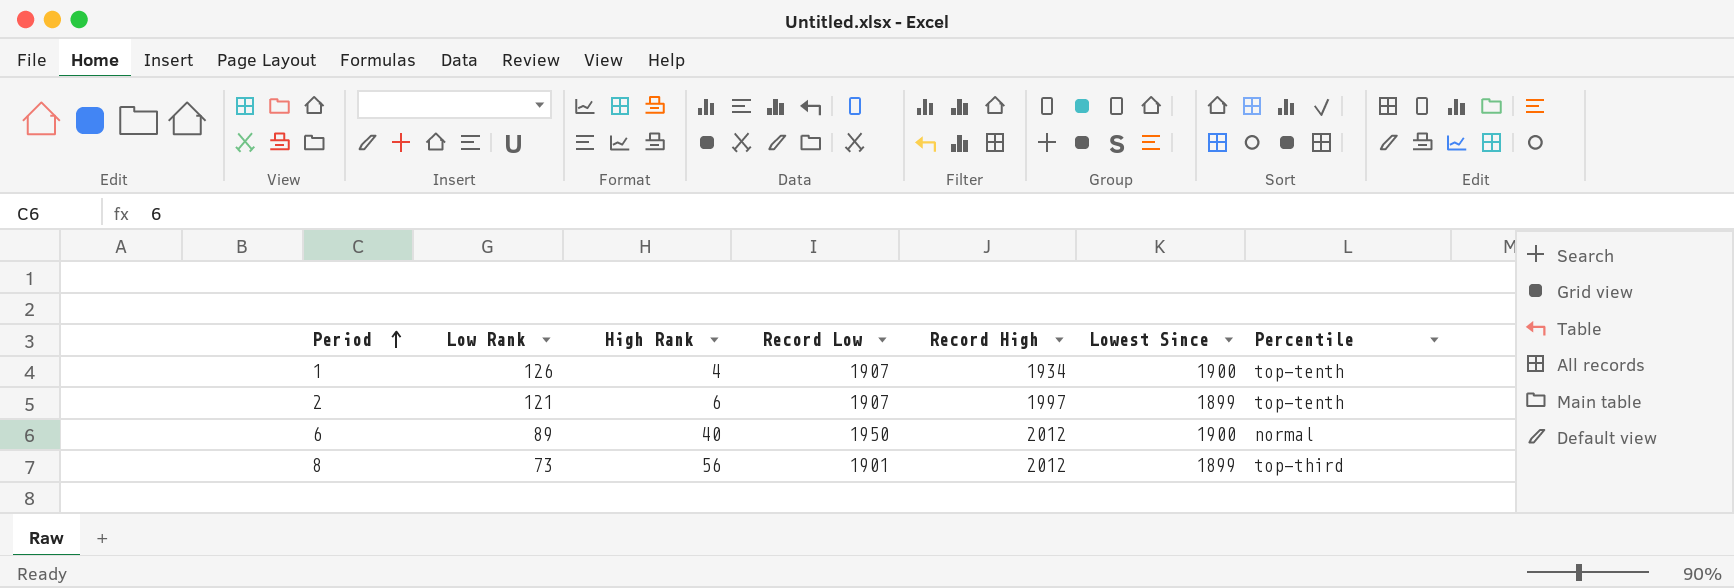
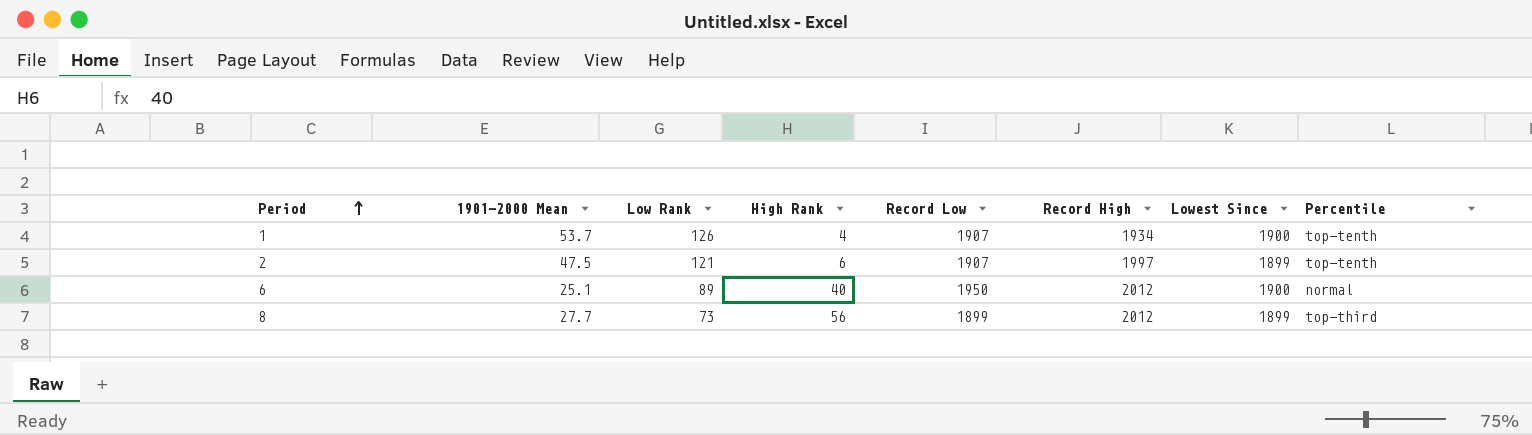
column 1901-2000 Mean | position: none -> 2
8 | Record Low: 1901 -> 1899

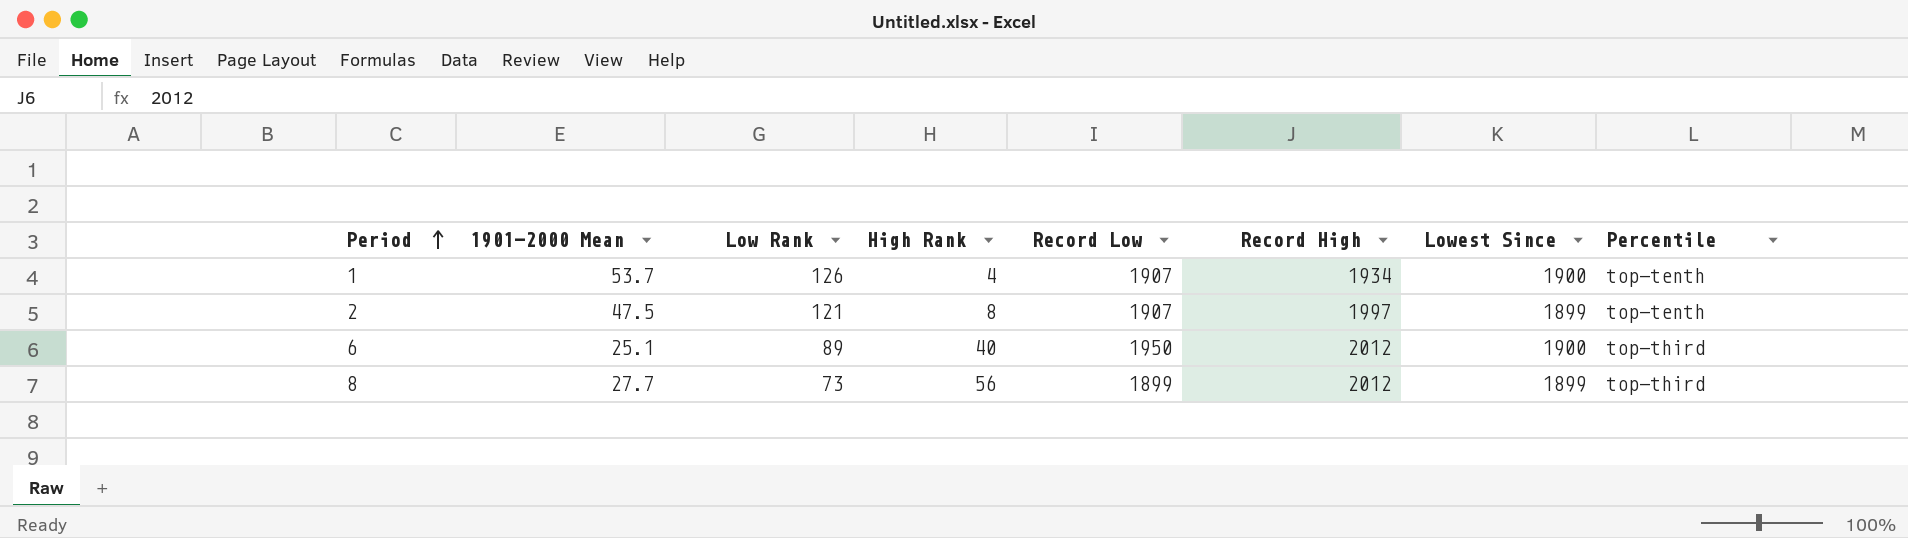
2 | High Rank: 6 -> 8
6 | Percentile: normal -> top-third

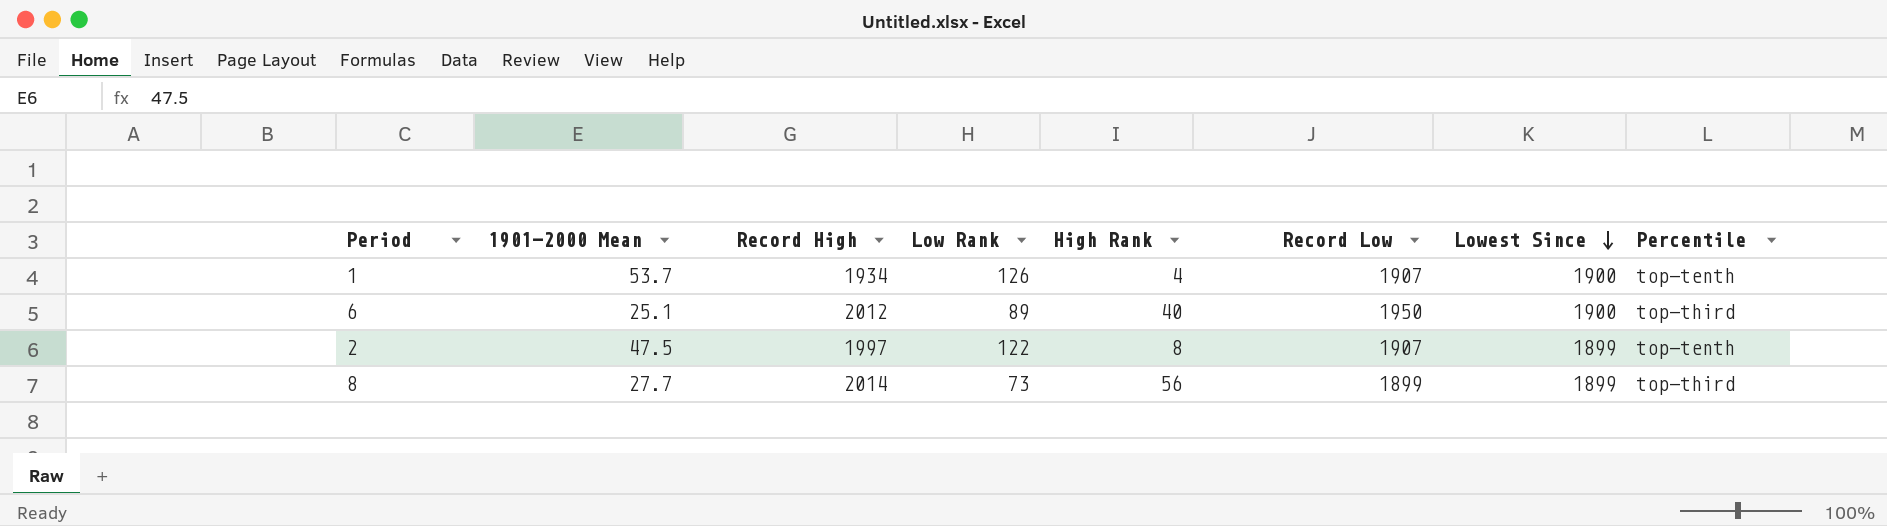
row order: Period ascending -> Lowest Since descending
column Record High | position: 6 -> 3
2 | Low Rank: 121 -> 122
8 | Record High: 2012 -> 2014

